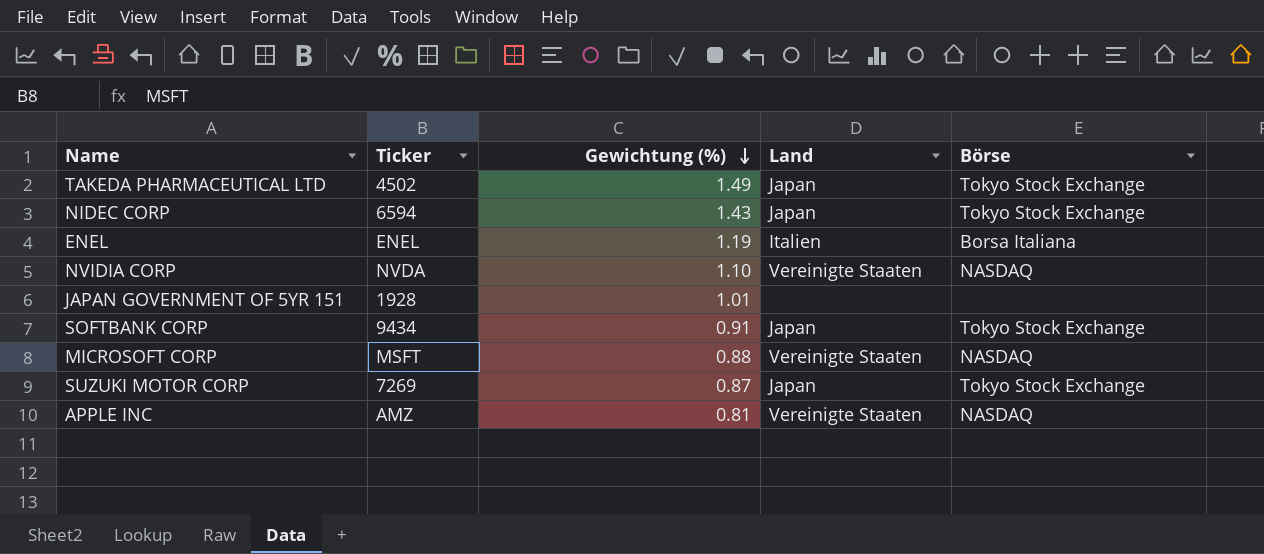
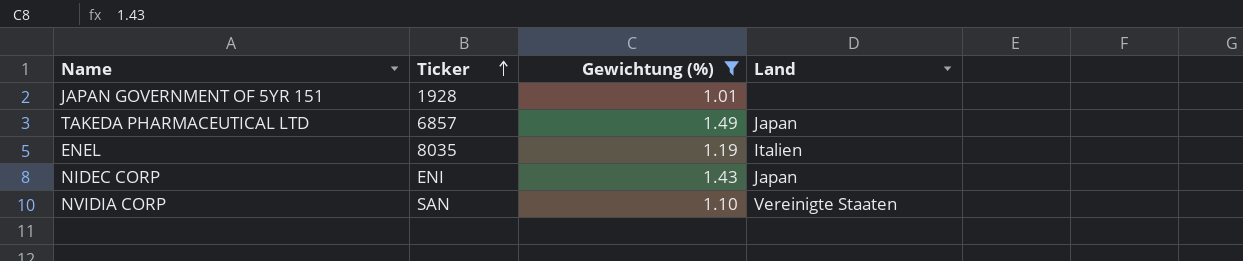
filter: none -> Gewichtung (%) >= 1.01
row order: Gewichtung (%) descending -> Ticker ascending
column Börse | position: 5 -> none
TAKEDA PHARMACEUTICAL LTD | Ticker: 4502 -> 6857
ENEL | Ticker: ENEL -> 8035
NIDEC CORP | Ticker: 6594 -> ENI
NVIDIA CORP | Ticker: NVDA -> SAN

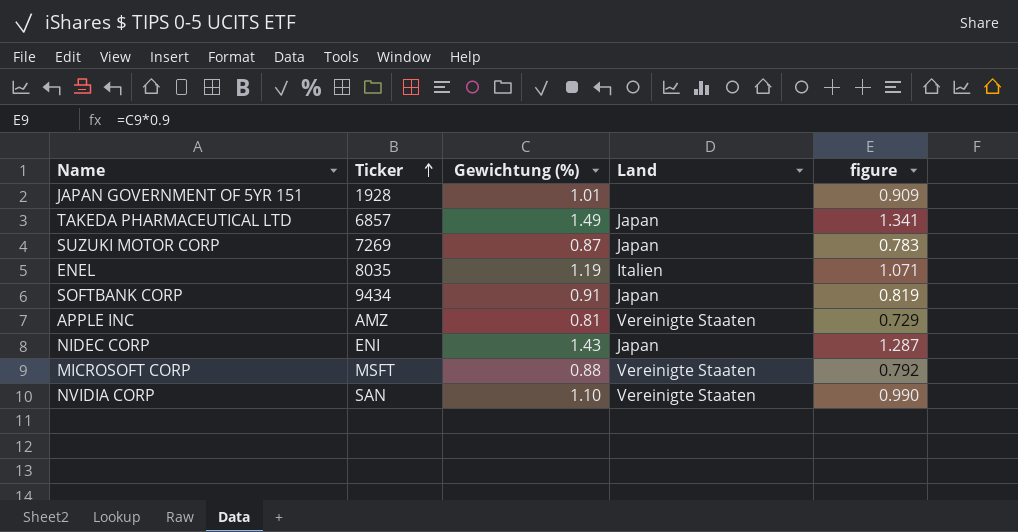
filter: Gewichtung (%) >= 1.01 -> none
column figure | formula: none -> [Gewichtung (%)] * 0.9

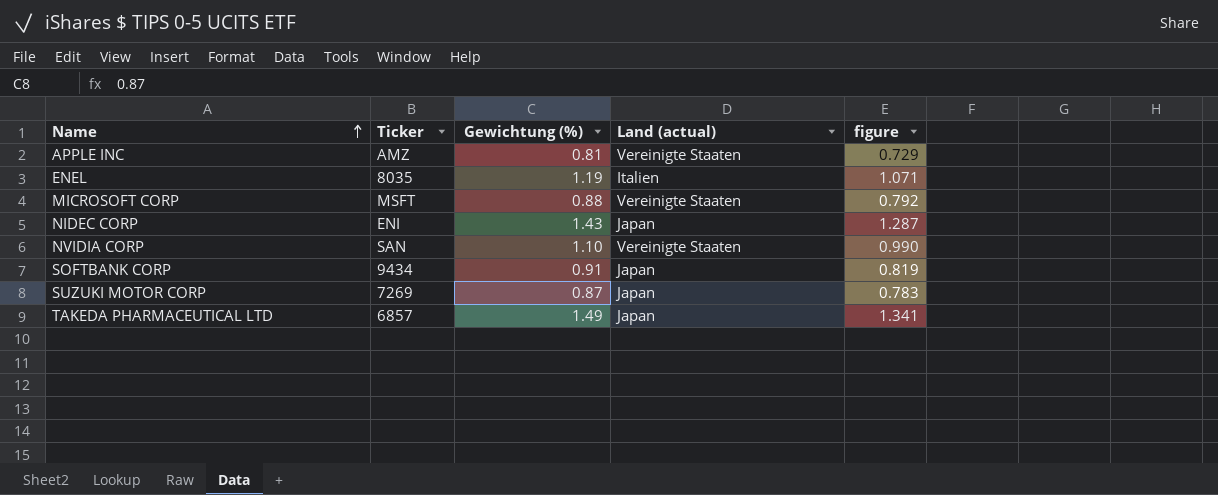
row order: Ticker ascending -> Name ascending
column name: Land -> Land (actual)
row JAPAN GOVERNMENT OF 5YR 151: 1928 | 1.01 | none | 0.909 -> none

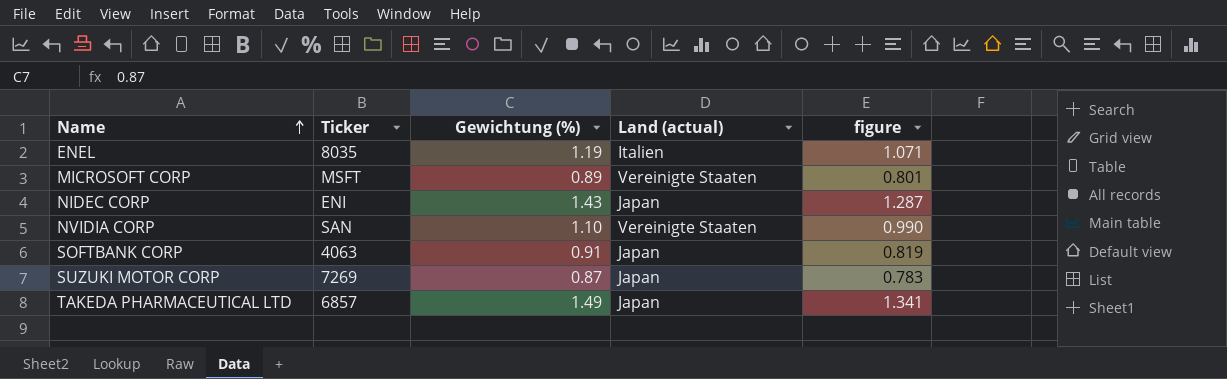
row APPLE INC: AMZ | 0.81 | Vereinigte Staaten | 0.729 -> none
MICROSOFT CORP | Gewichtung (%): 0.88 -> 0.89
MICROSOFT CORP | figure: 0.792 -> 0.801
SOFTBANK CORP | Ticker: 9434 -> 4063

